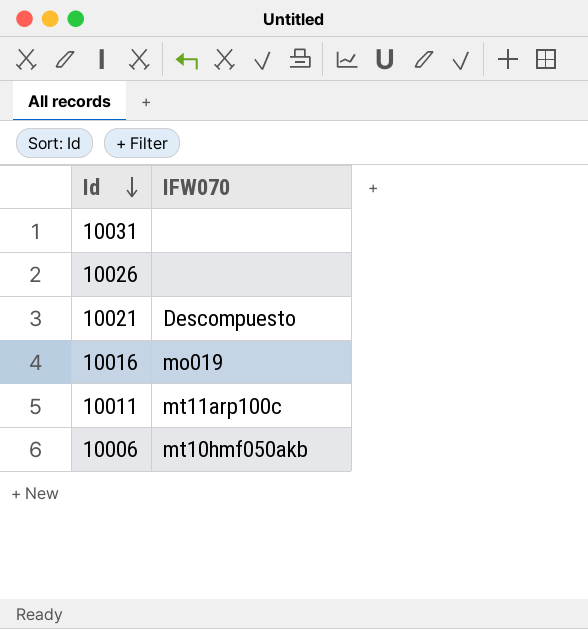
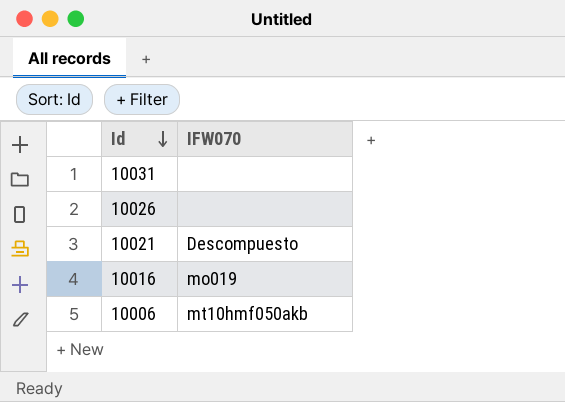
row 10011: mt11arp100c -> none

